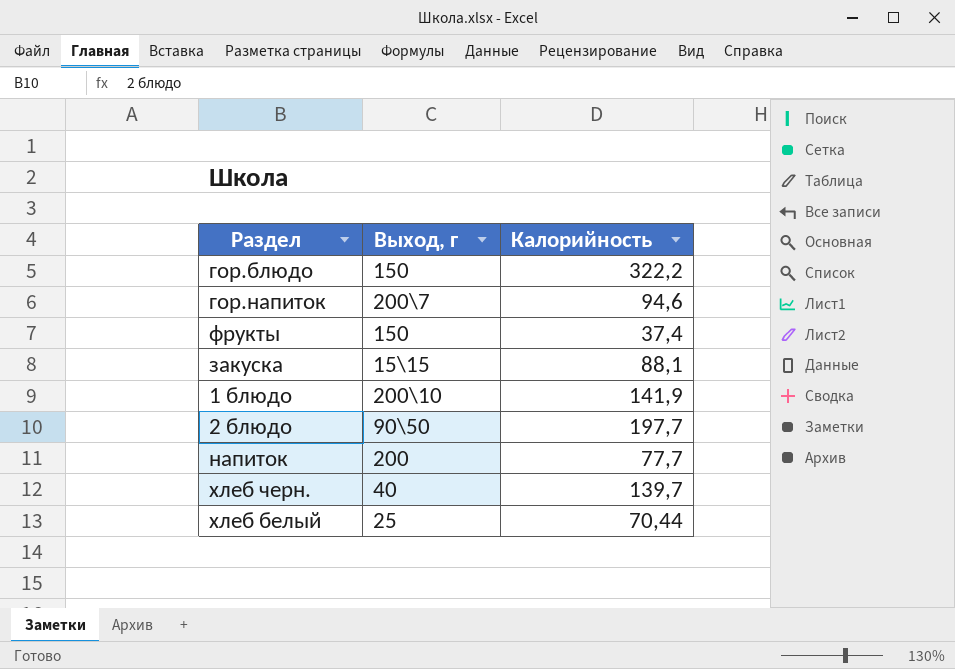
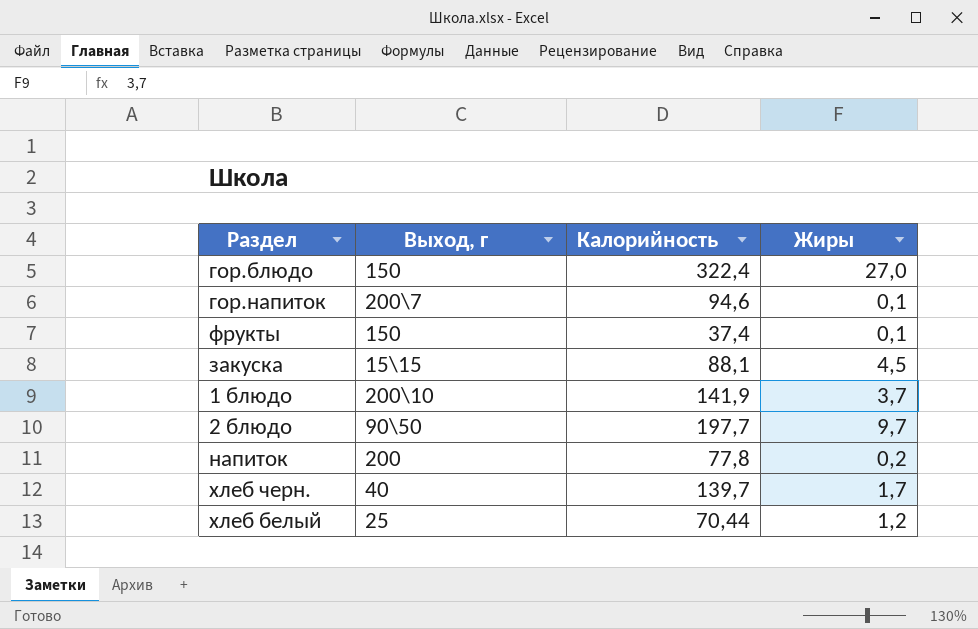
column Жиры | position: none -> 4
гор.блюдо | Калорийность: 322,2 -> 322,4
напиток | Калорийность: 77,7 -> 77,8

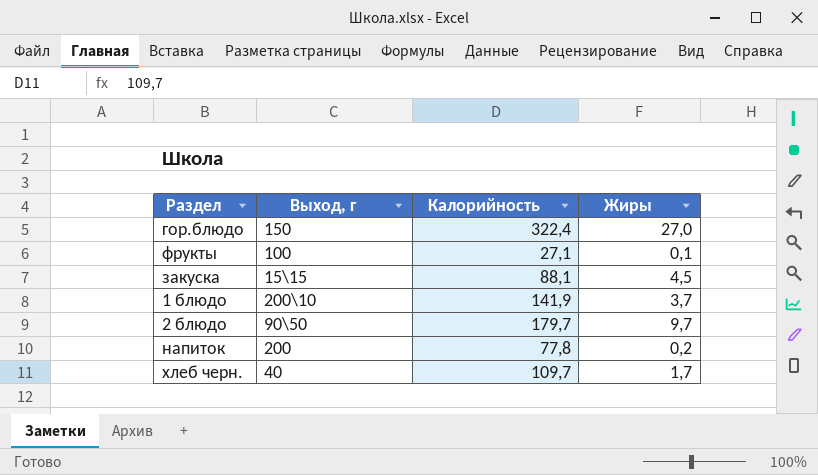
row гор.напиток: 200\7 | 94,6 | 0,1 -> none
row хлеб белый: 25 | 70,44 | 1,2 -> none
фрукты | Выход, г: 150 -> 100
фрукты | Калорийность: 37,4 -> 27,1
2 блюдо | Калорийность: 197,7 -> 179,7
хлеб черн. | Калорийность: 139,7 -> 109,7

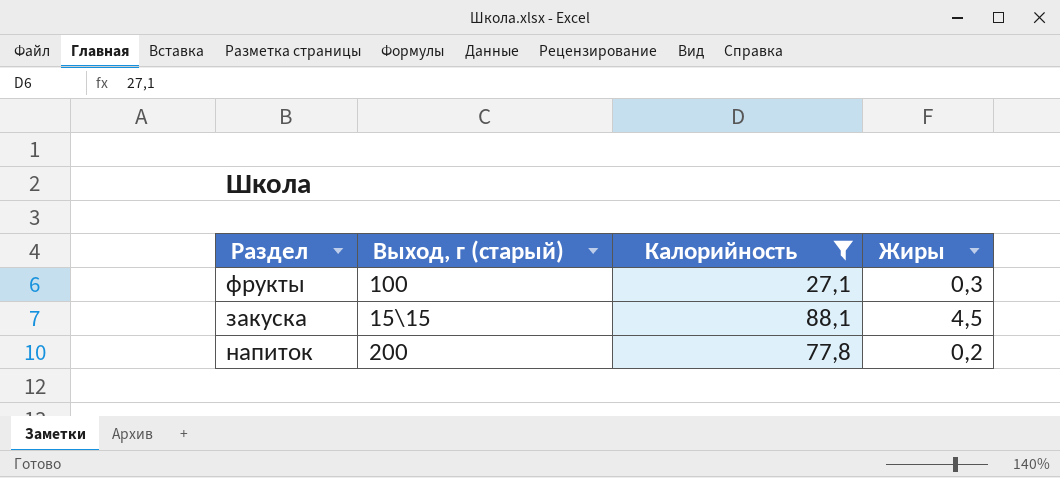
filter: none -> Калорийность <= 88,1
column name: Выход, г -> Выход, г (старый)
фрукты | Жиры: 0,1 -> 0,3

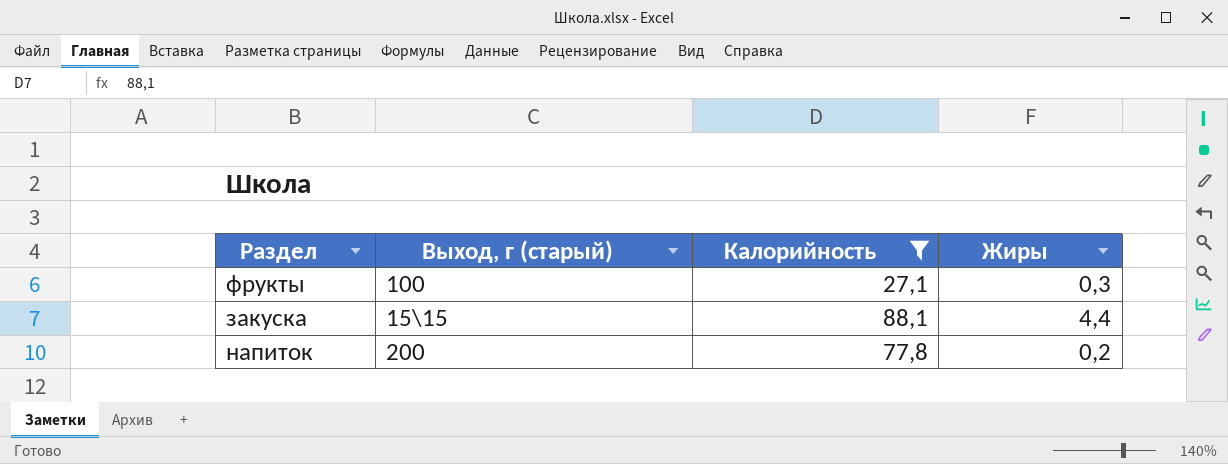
закуска | Жиры: 4,5 -> 4,4

